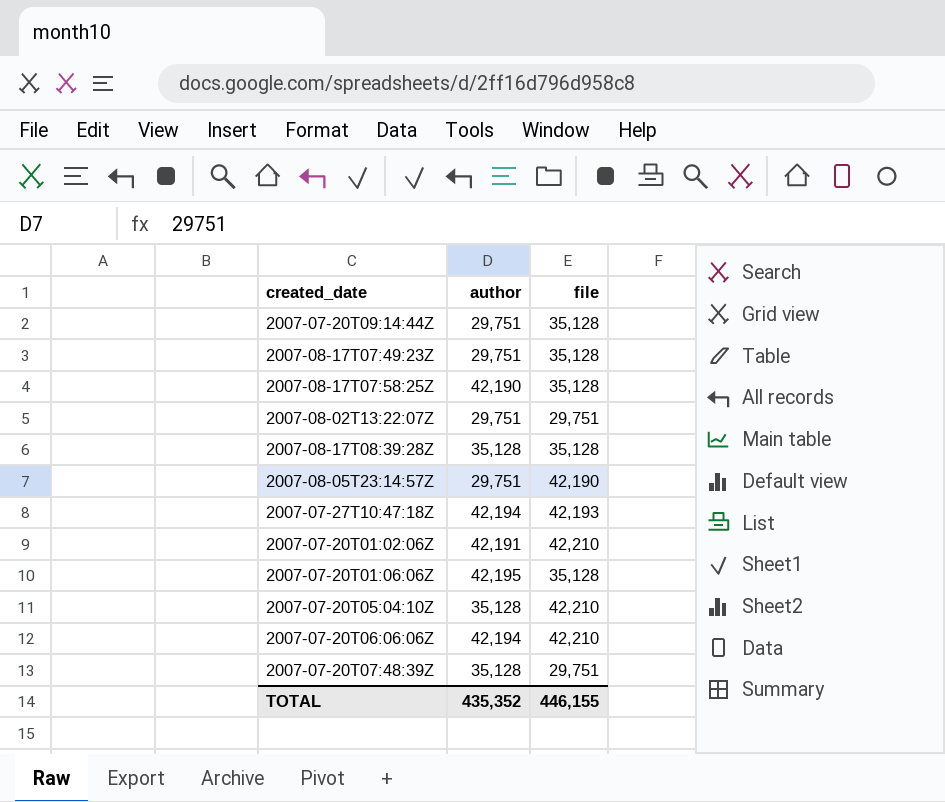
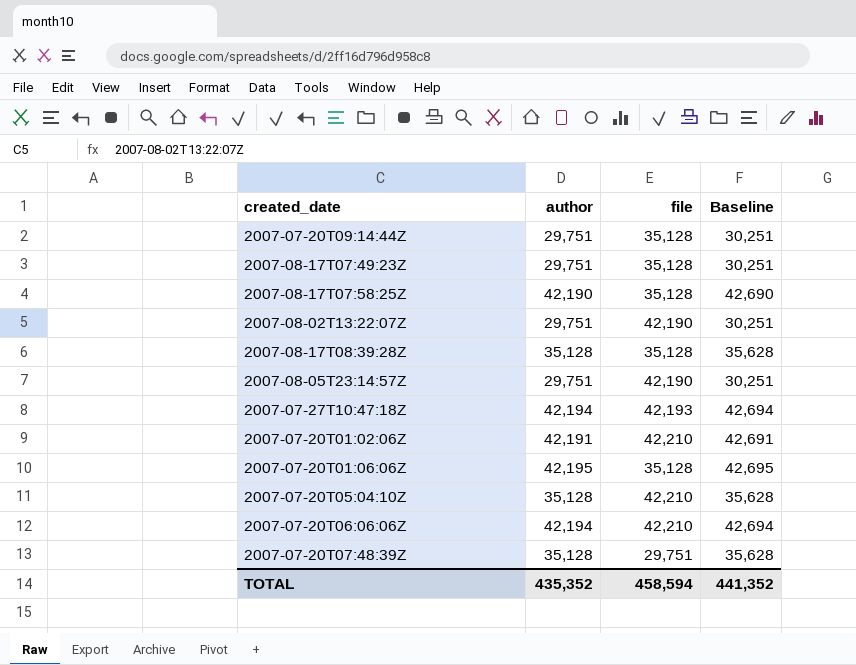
column Baseline | formula: none -> [author] + 500
2007-08-02T13:22:07Z | file: 29,751 -> 42,190
TOTAL | file: 446,155 -> 458,594

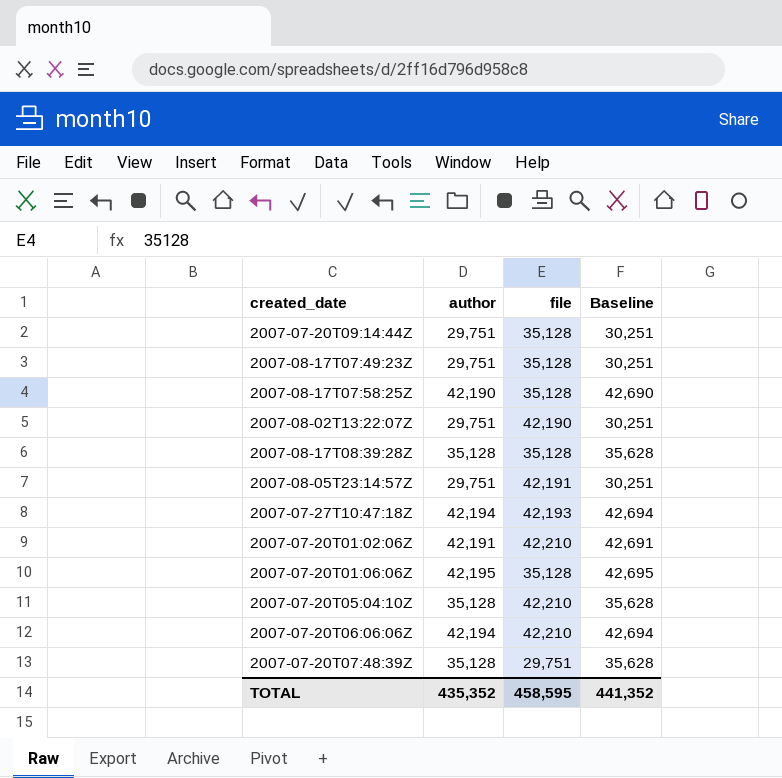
2007-08-05T23:14:57Z | file: 42,190 -> 42,191
TOTAL | file: 458,594 -> 458,595

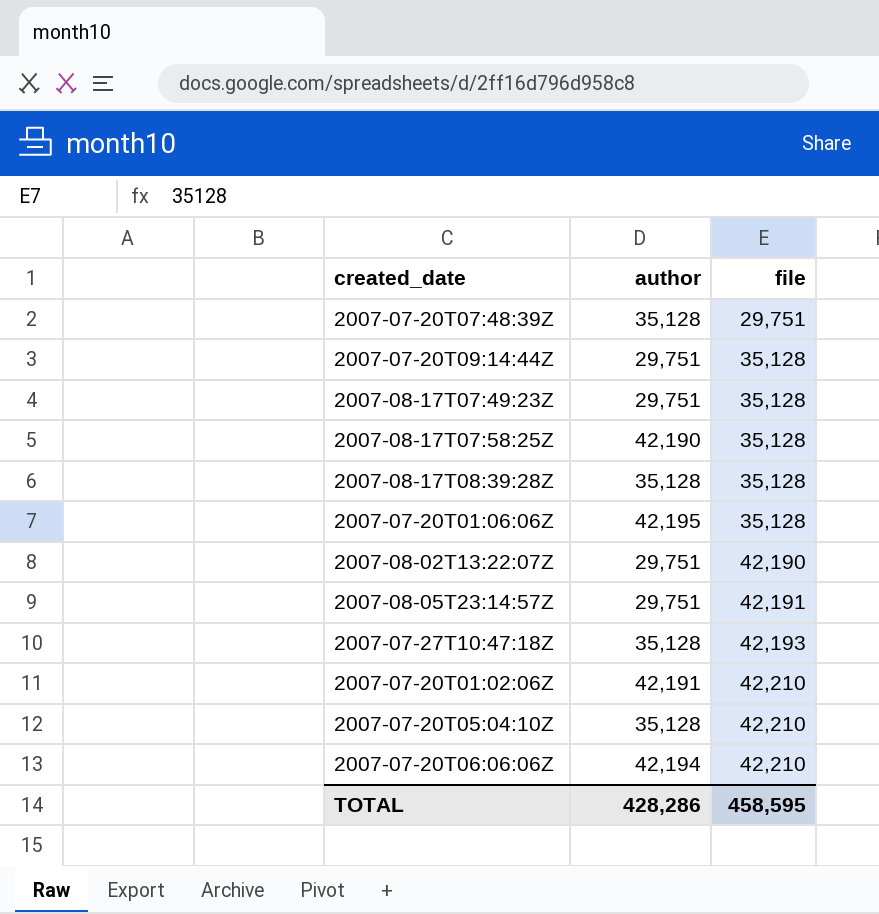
row order: none -> file ascending
column Baseline | formula: [author] + 500 -> none
2007-07-27T10:47:18Z | author: 42,194 -> 35,128
TOTAL | author: 435,352 -> 428,286

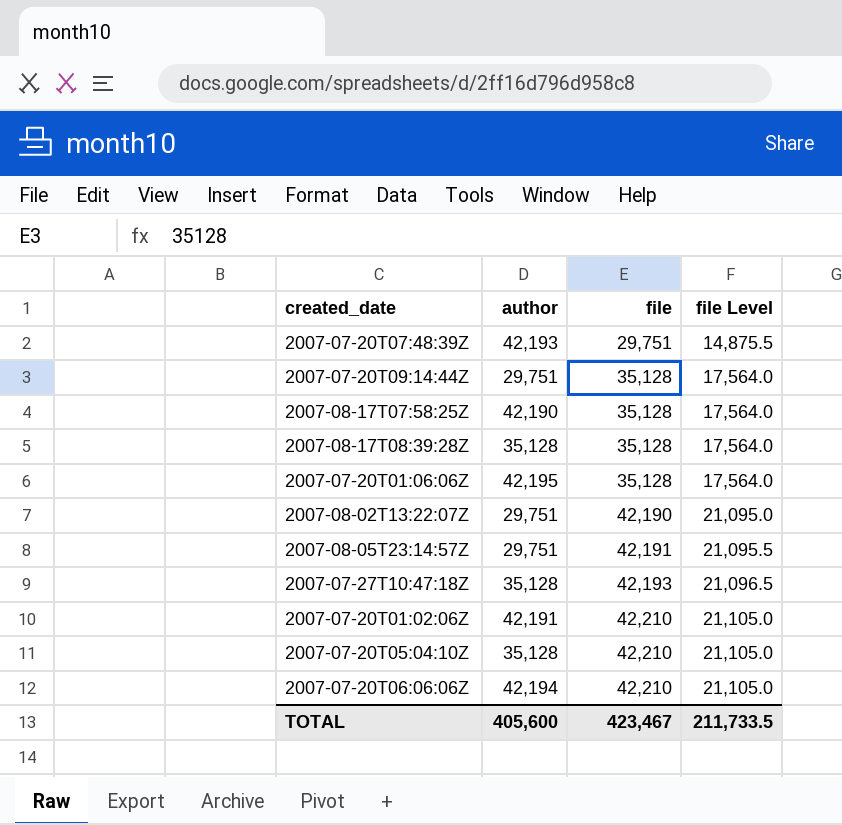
column file Level | formula: none -> [file] * 0.5
row 2007-08-17T07:49:23Z: 29,751 | 35,128 -> none
2007-07-20T07:48:39Z | author: 35,128 -> 42,193
TOTAL | author: 428,286 -> 405,600
TOTAL | file: 458,595 -> 423,467

